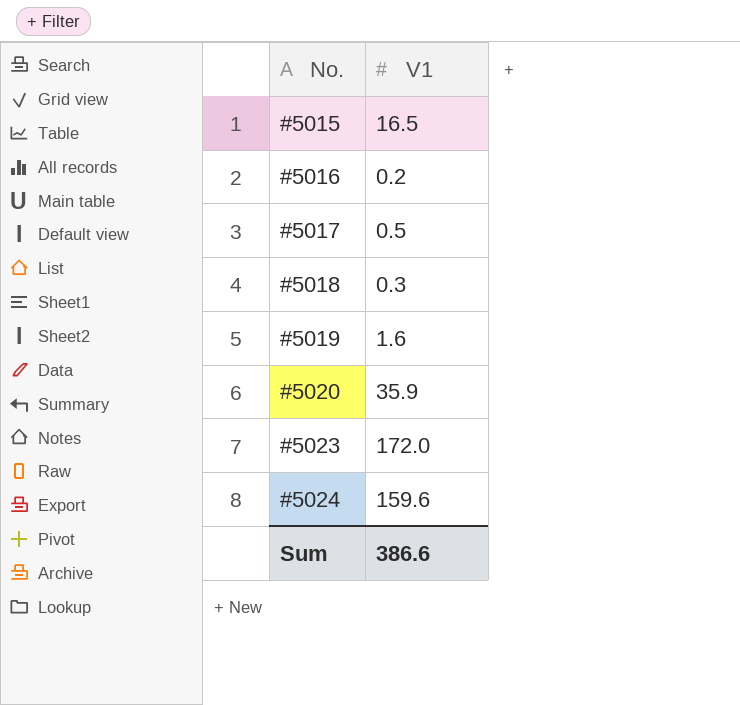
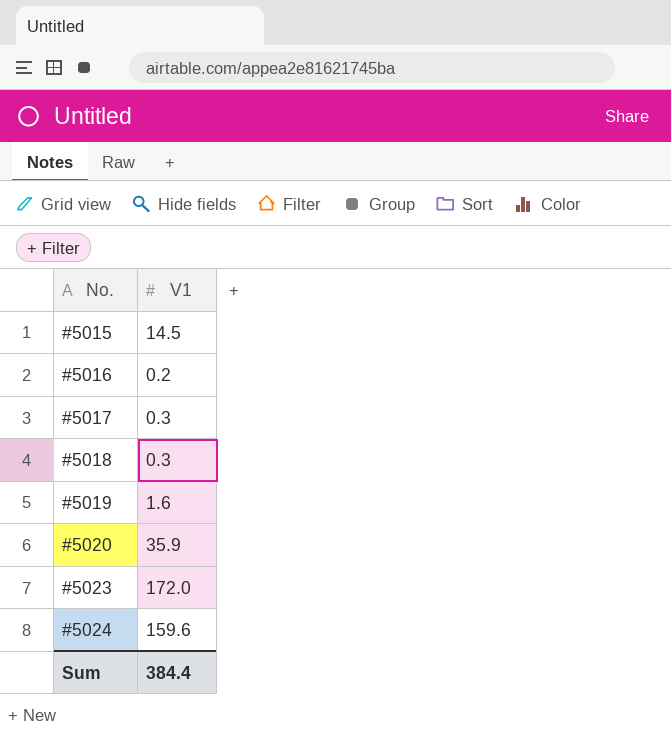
#5015 | V1: 16.5 -> 14.5
#5017 | V1: 0.5 -> 0.3
Sum | V1: 386.6 -> 384.4

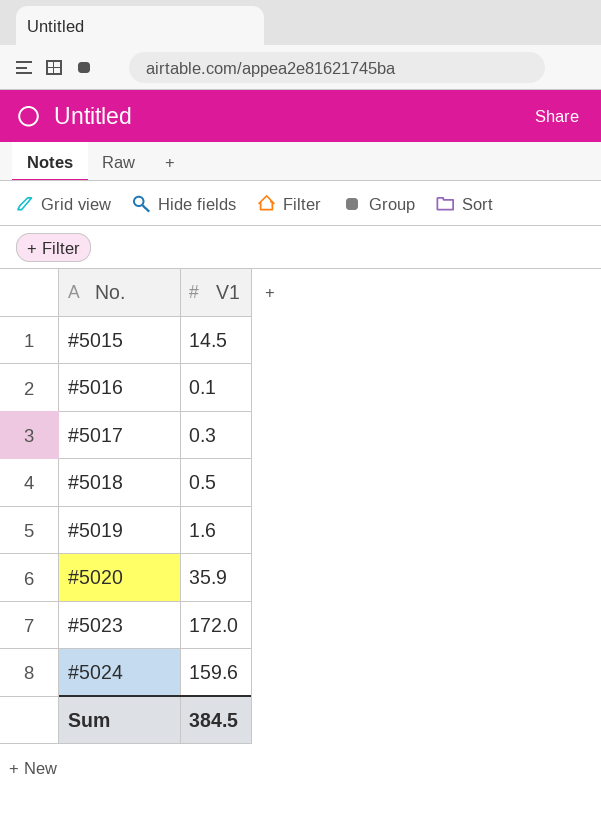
#5016 | V1: 0.2 -> 0.1
#5018 | V1: 0.3 -> 0.5
Sum | V1: 384.4 -> 384.5

